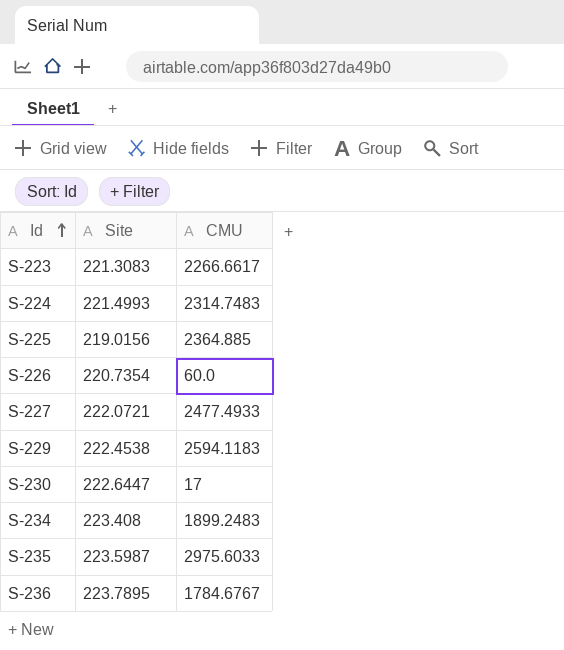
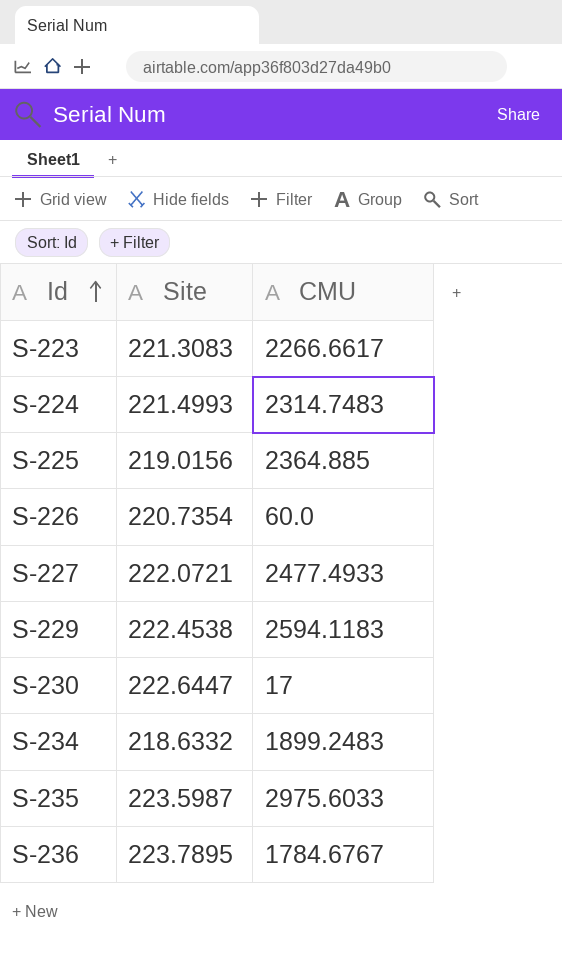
S-234 | Site: 223.408 -> 218.6332

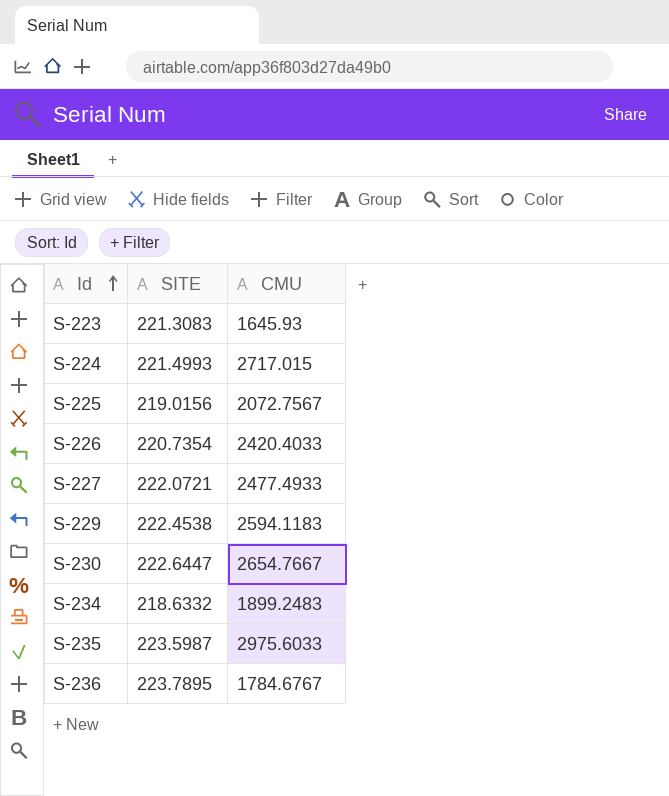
column name: Site -> SITE
S-223 | CMU: 2266.6617 -> 1645.93
S-224 | CMU: 2314.7483 -> 2717.015
S-225 | CMU: 2364.885 -> 2072.7567
S-226 | CMU: 60.0 -> 2420.4033
S-230 | CMU: 17 -> 2654.7667

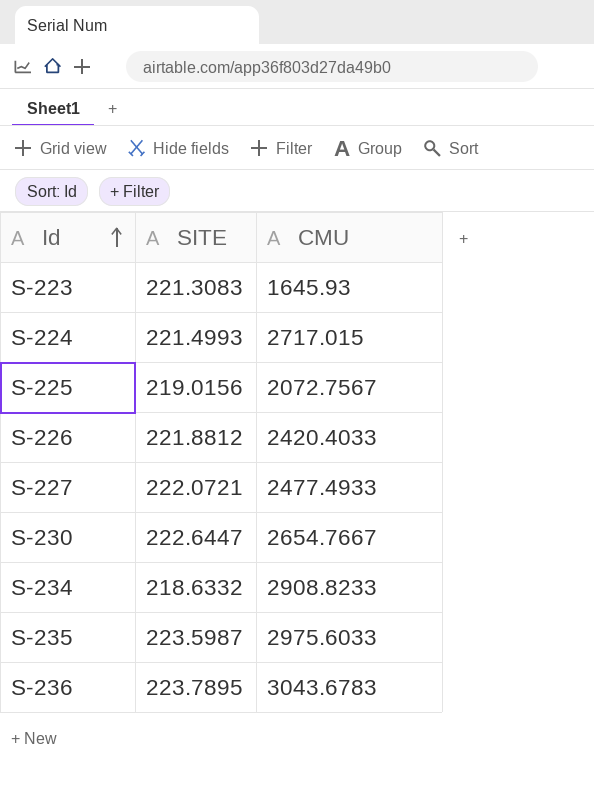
row S-229: 222.4538 | 2594.1183 -> none
S-226 | SITE: 220.7354 -> 221.8812
S-234 | CMU: 1899.2483 -> 2908.8233
S-236 | CMU: 1784.6767 -> 3043.6783

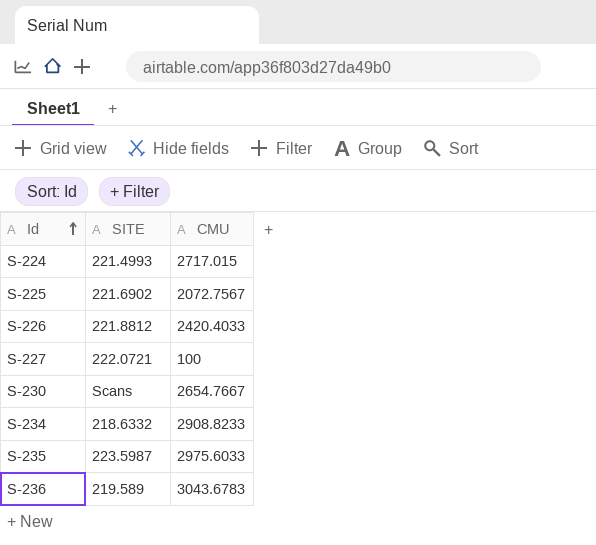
row S-223: 221.3083 | 1645.93 -> none
S-225 | SITE: 219.0156 -> 221.6902
S-227 | CMU: 2477.4933 -> 100
S-230 | SITE: 222.6447 -> Scans
S-236 | SITE: 223.7895 -> 219.589

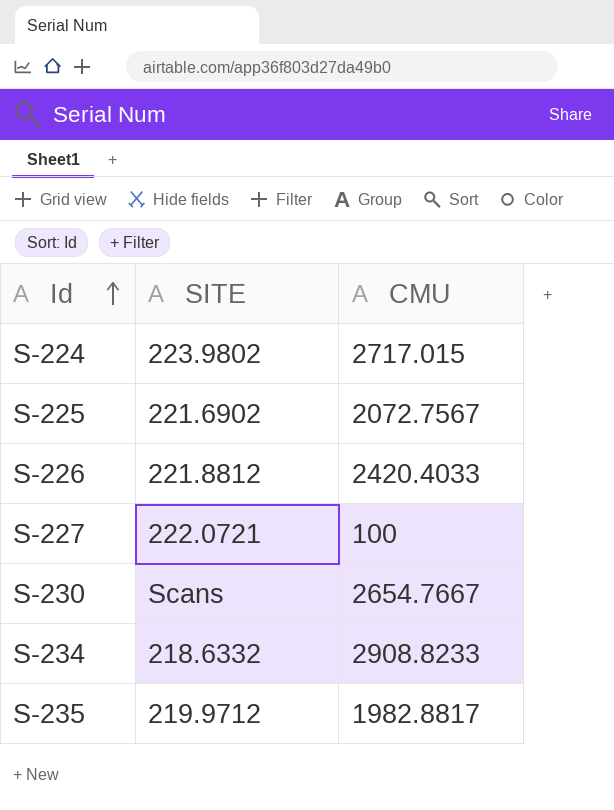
row S-236: 219.589 | 3043.6783 -> none
S-224 | SITE: 221.4993 -> 223.9802
S-235 | SITE: 223.5987 -> 219.9712
S-235 | CMU: 2975.6033 -> 1982.8817

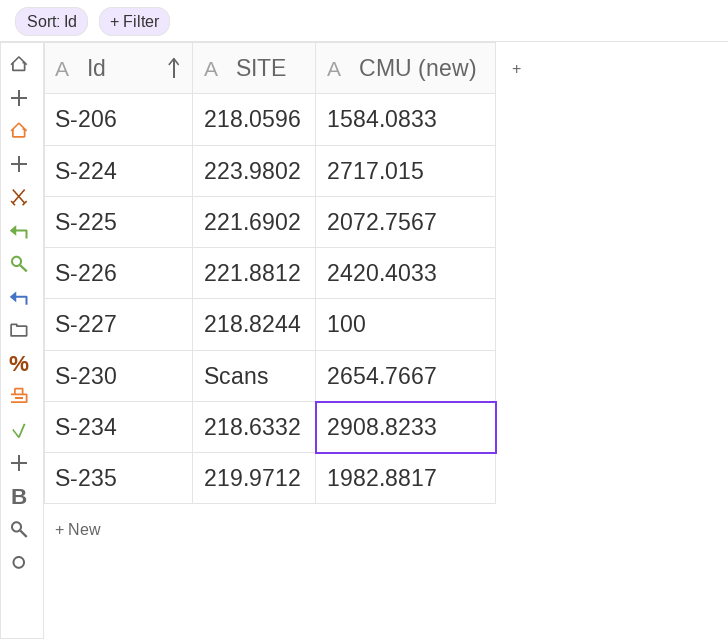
column name: CMU -> CMU (new)
row S-206: none -> 218.0596 | 1584.0833
S-227 | SITE: 222.0721 -> 218.8244

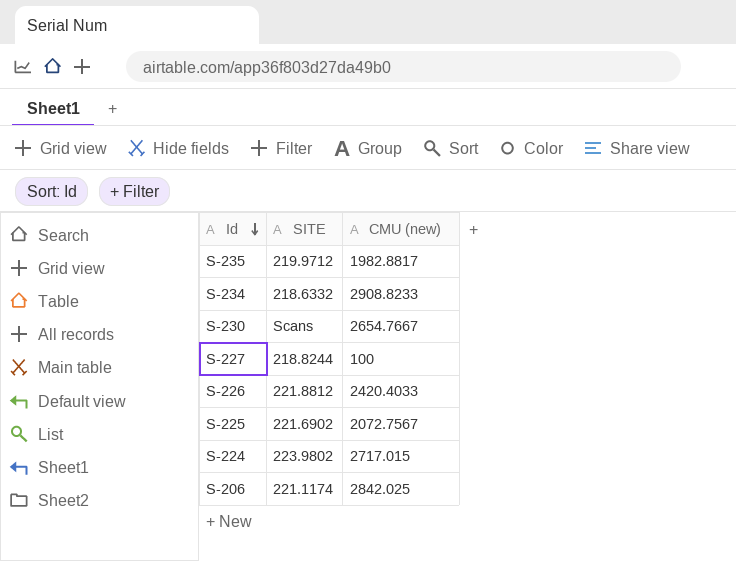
row order: Id ascending -> Id descending
S-206 | SITE: 218.0596 -> 221.1174
S-206 | CMU (new): 1584.0833 -> 2842.025

